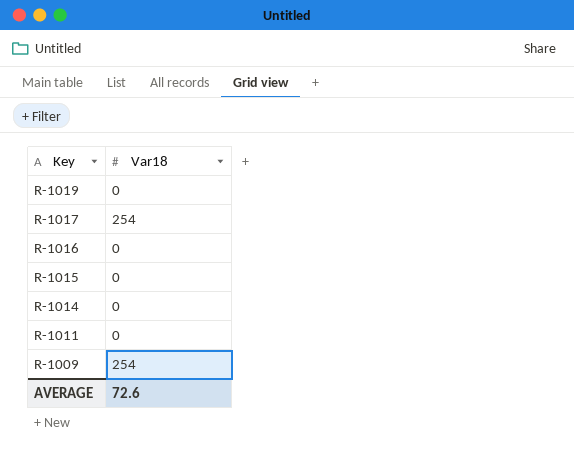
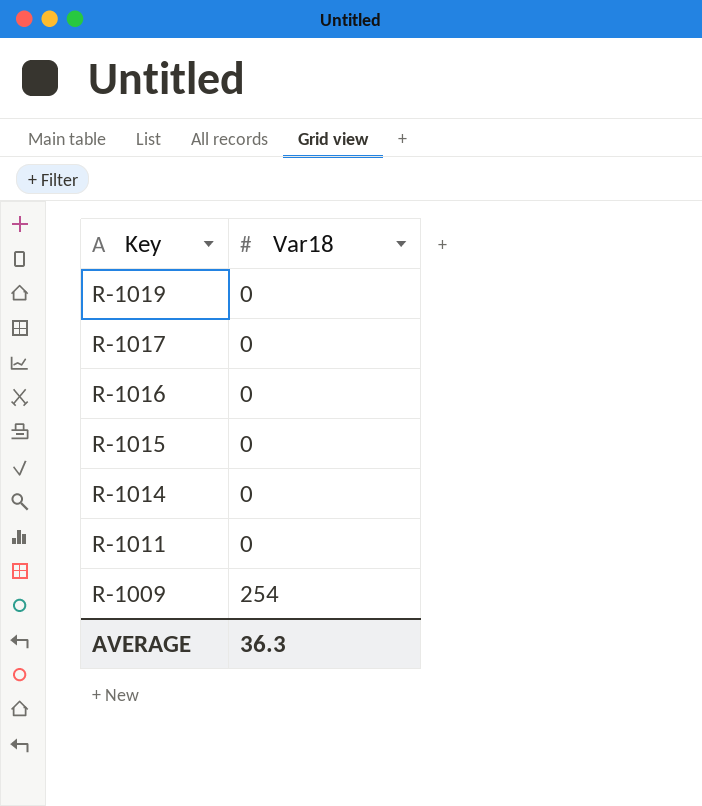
R-1017 | Var18: 254 -> 0
AVERAGE | Var18: 72.6 -> 36.3

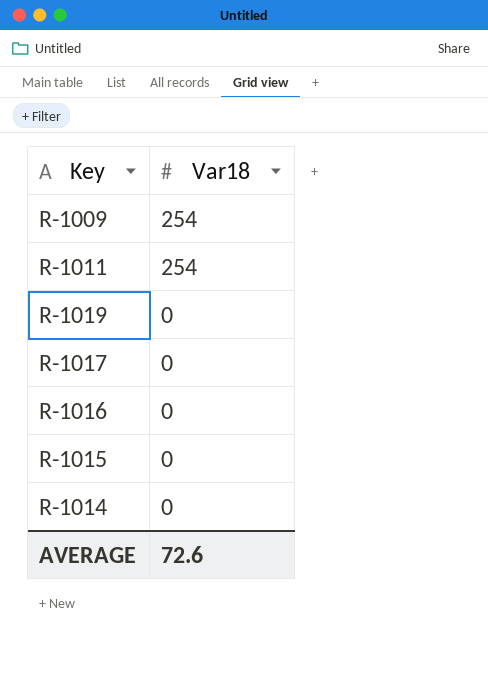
row order: Key descending -> Var18 descending
R-1011 | Var18: 0 -> 254
AVERAGE | Var18: 36.3 -> 72.6

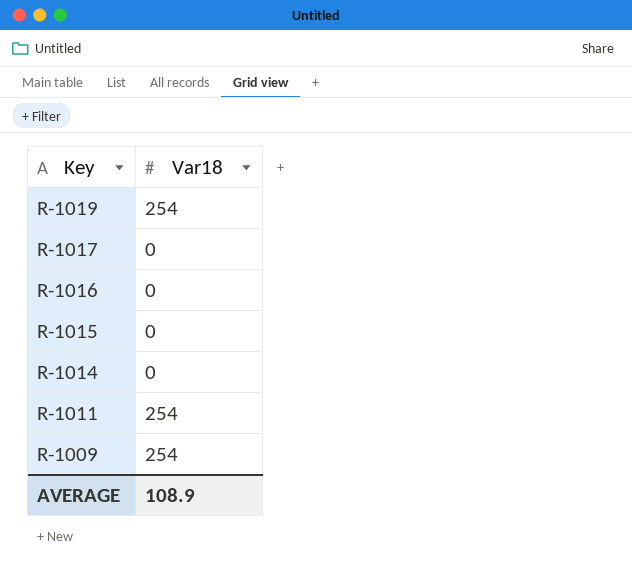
row order: Var18 descending -> Key descending
R-1019 | Var18: 0 -> 254
AVERAGE | Var18: 72.6 -> 108.9

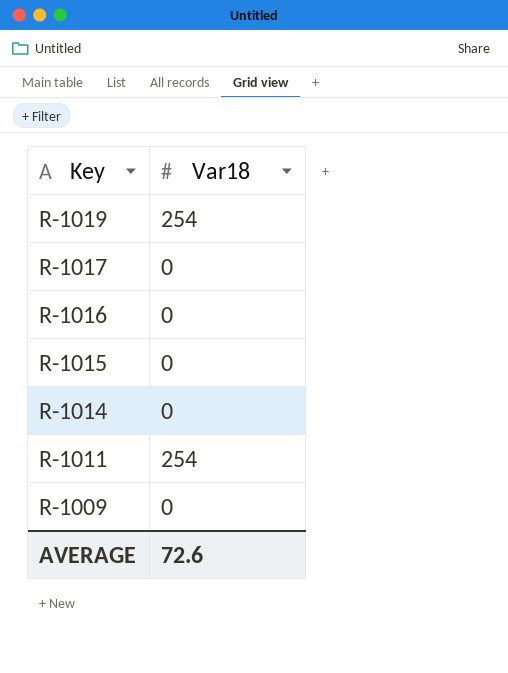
R-1009 | Var18: 254 -> 0
AVERAGE | Var18: 108.9 -> 72.6

